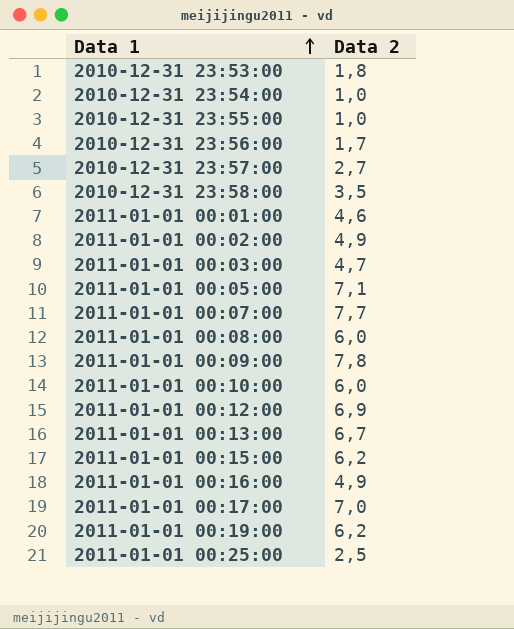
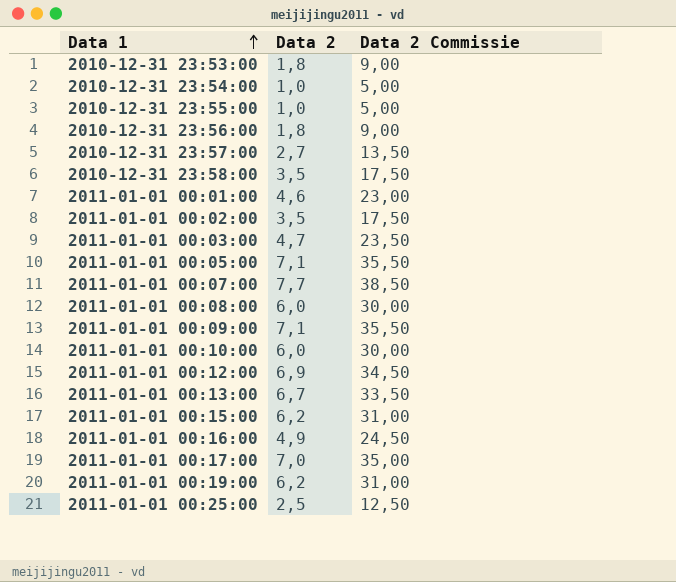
column Data 2 Commissie | formula: none -> [Data 2] * 5
2010-12-31 23:56:00 | Data 2: 1,7 -> 1,8
2011-01-01 00:02:00 | Data 2: 4,9 -> 3,5
2011-01-01 00:09:00 | Data 2: 7,8 -> 7,1

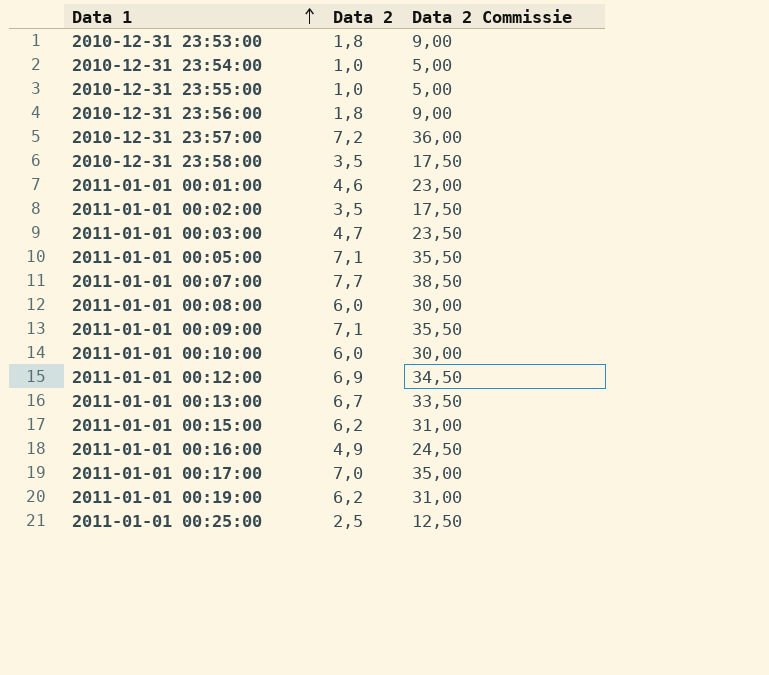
2010-12-31 23:57:00 | Data 2: 2,7 -> 7,2
2010-12-31 23:57:00 | Data 2 Commissie: 13,50 -> 36,00

